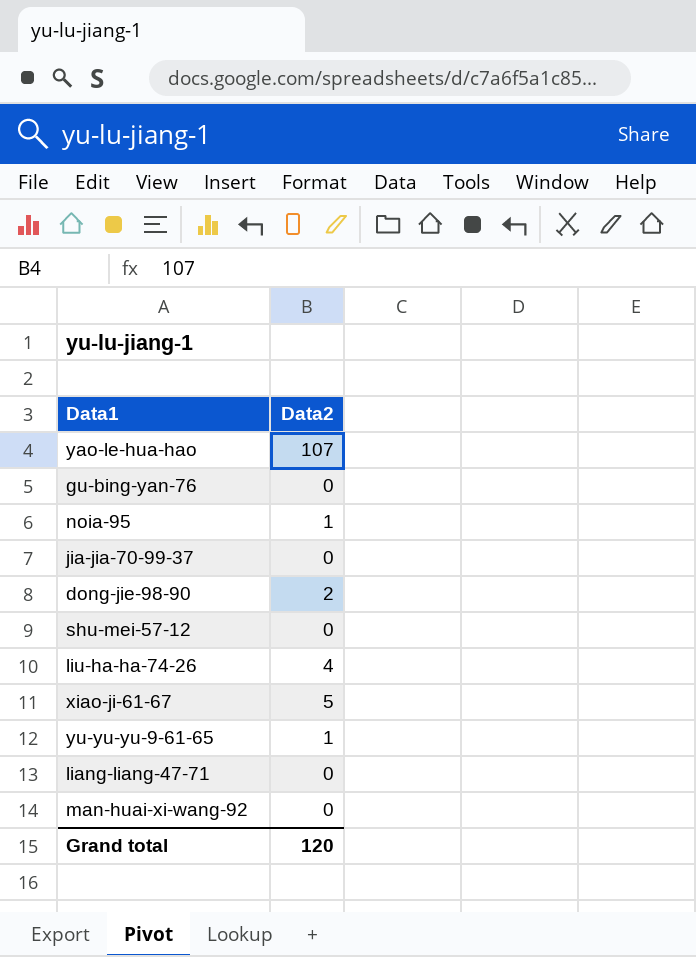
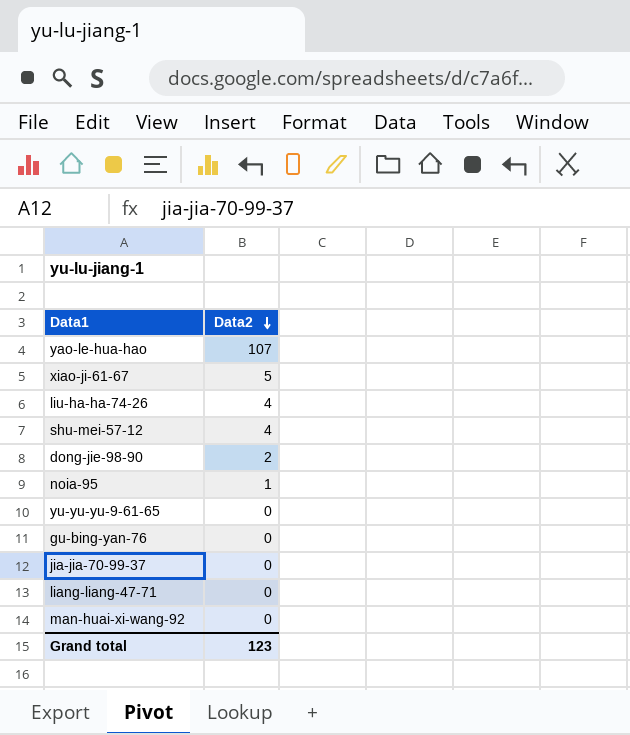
row order: none -> Data2 descending
shu-mei-57-12 | Data2: 0 -> 4
yu-yu-yu-9-61-65 | Data2: 1 -> 0
Grand total | Data2: 120 -> 123

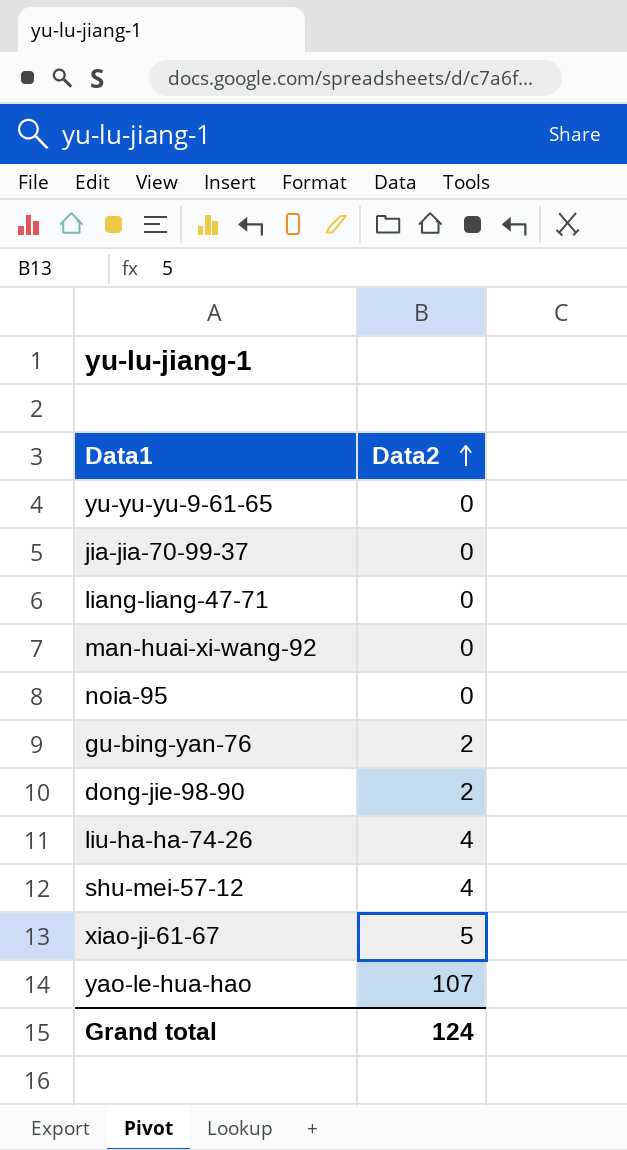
row order: Data2 descending -> Data2 ascending
noia-95 | Data2: 1 -> 0
gu-bing-yan-76 | Data2: 0 -> 2
Grand total | Data2: 123 -> 124

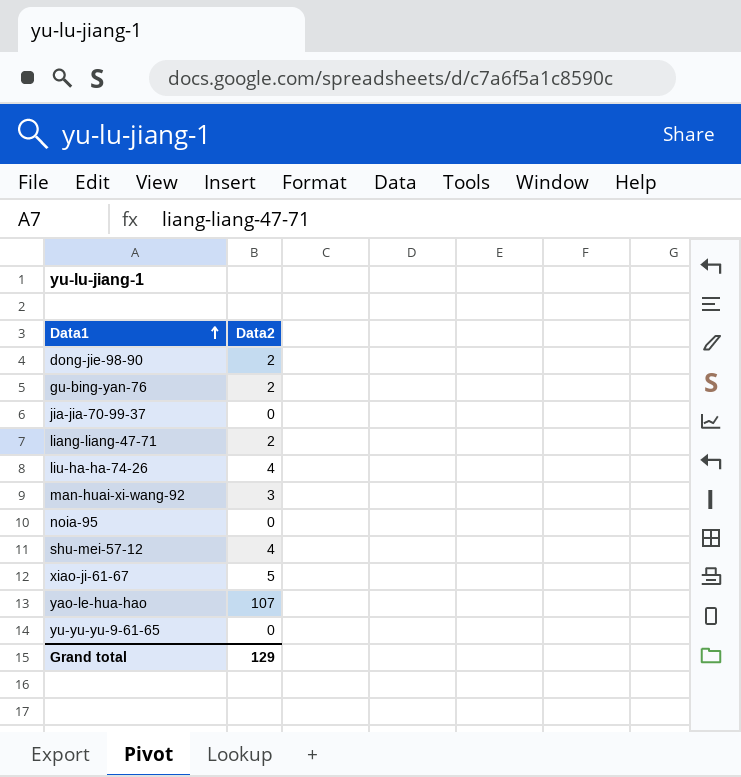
row order: Data2 ascending -> Data1 ascending
liang-liang-47-71 | Data2: 0 -> 2
man-huai-xi-wang-92 | Data2: 0 -> 3
Grand total | Data2: 124 -> 129

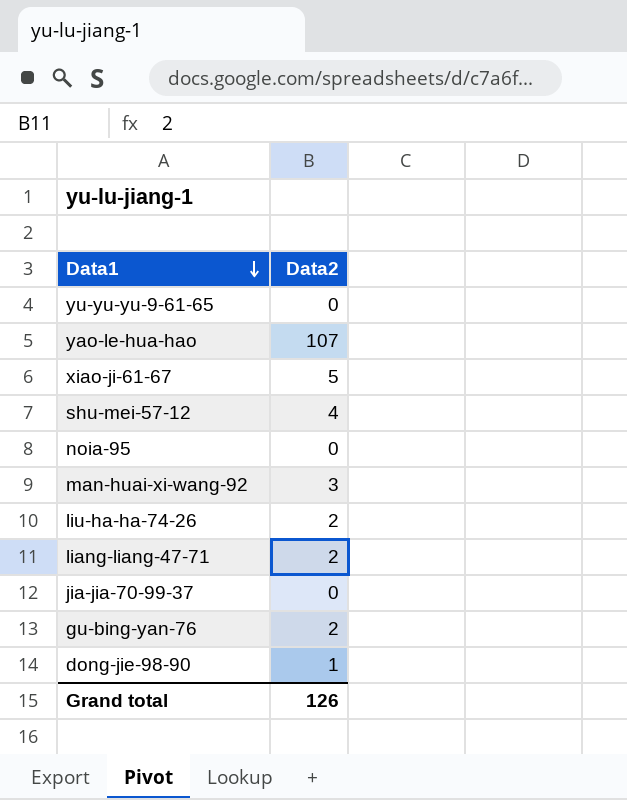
row order: Data1 ascending -> Data1 descending
liu-ha-ha-74-26 | Data2: 4 -> 2
dong-jie-98-90 | Data2: 2 -> 1
Grand total | Data2: 129 -> 126

